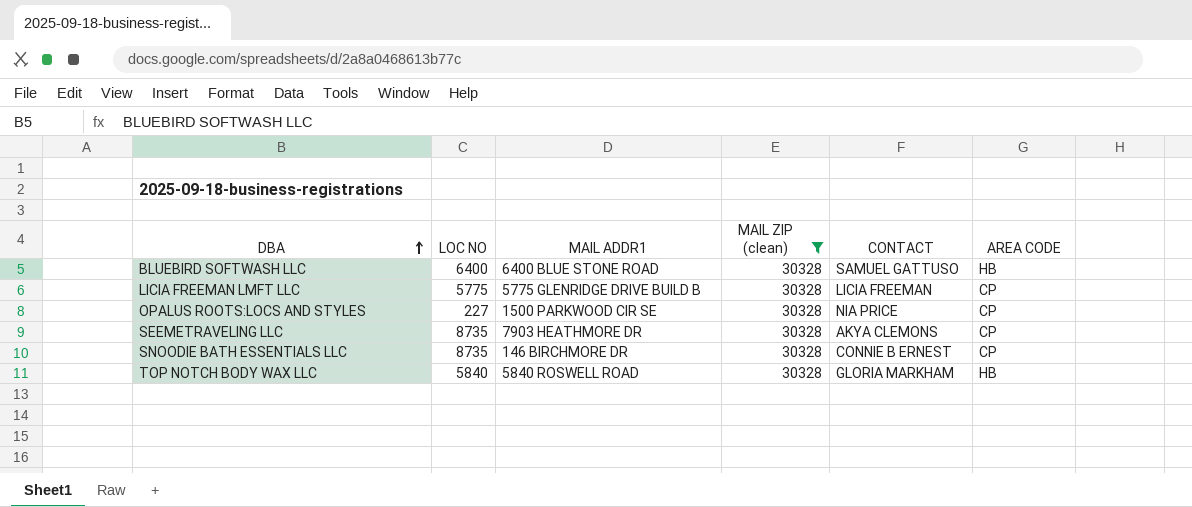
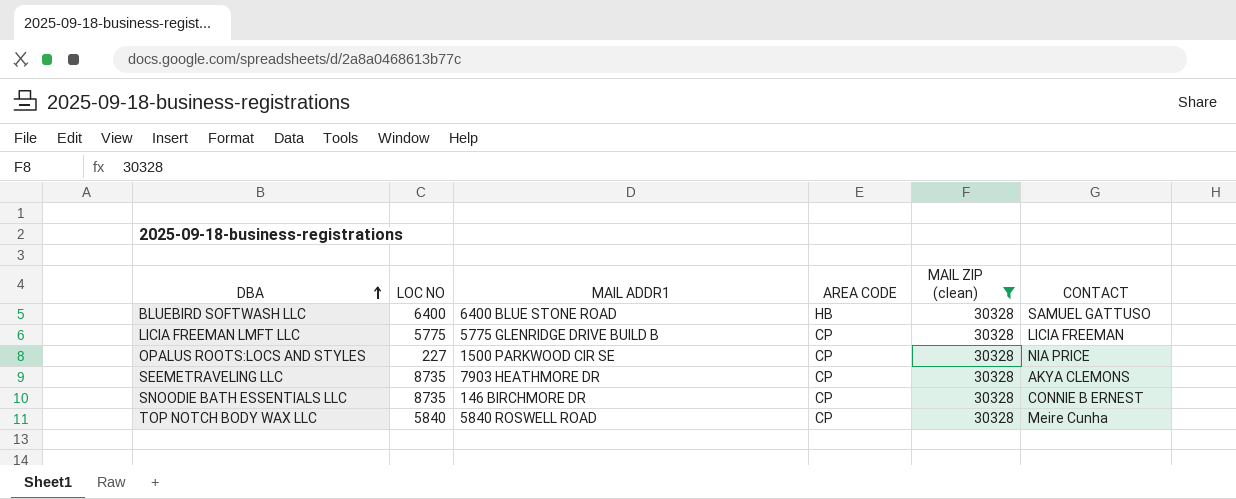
column AREA CODE | position: 6 -> 4
TOP NOTCH BODY WAX LLC | AREA CODE: HB -> CP
TOP NOTCH BODY WAX LLC | CONTACT: GLORIA MARKHAM -> Meire Cunha

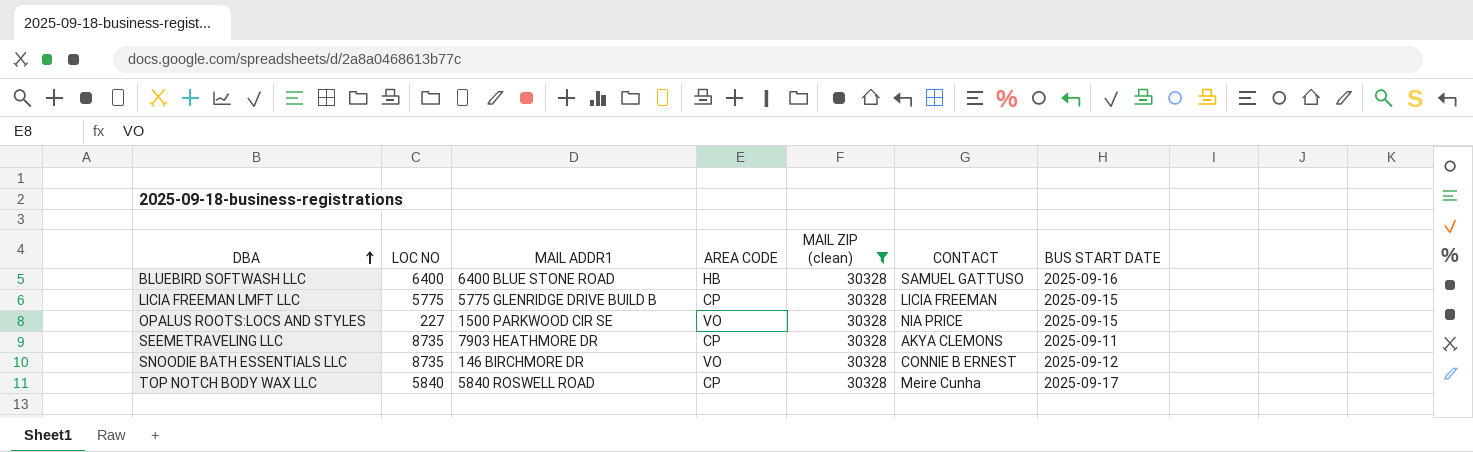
column BUS START DATE | position: none -> 7
OPALUS ROOTS:LOCS AND STYLES | AREA CODE: CP -> VO
SNOODIE BATH ESSENTIALS LLC | AREA CODE: CP -> VO

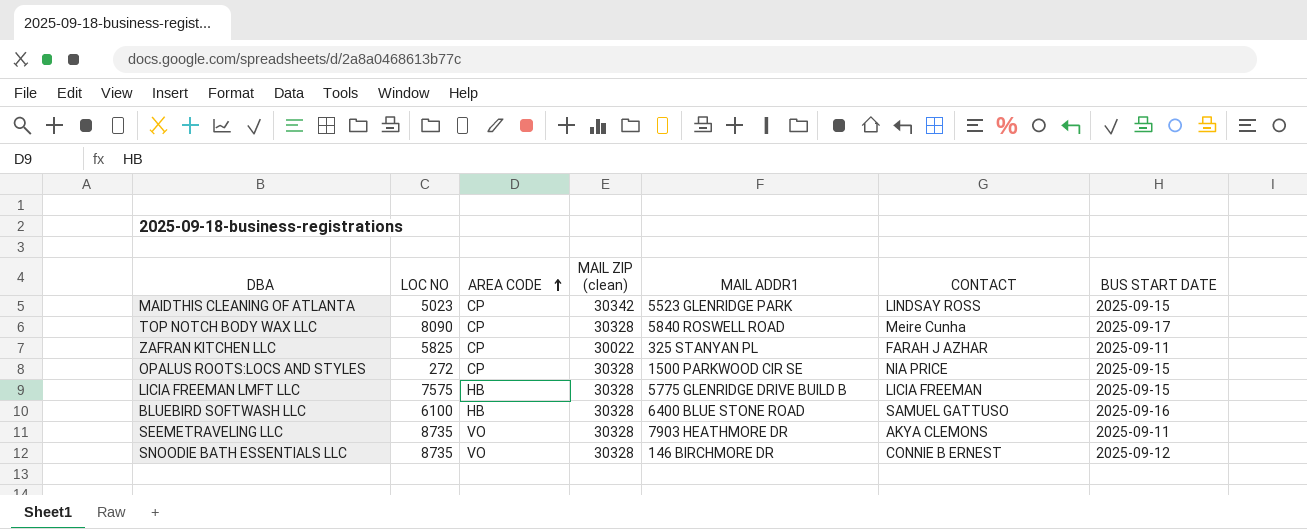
filter: MAIL ZIP (clean) = 30328 -> none
row order: DBA ascending -> AREA CODE ascending
column MAIL ADDR1 | position: 3 -> 5
TOP NOTCH BODY WAX LLC | LOC NO: 5840 -> 8090
OPALUS ROOTS:LOCS AND STYLES | LOC NO: 227 -> 272
OPALUS ROOTS:LOCS AND STYLES | AREA CODE: VO -> CP
LICIA FREEMAN LMFT LLC | LOC NO: 5775 -> 7575
LICIA FREEMAN LMFT LLC | AREA CODE: CP -> HB
BLUEBIRD SOFTWASH LLC | LOC NO: 6400 -> 6100
SEEMETRAVELING LLC | AREA CODE: CP -> VO

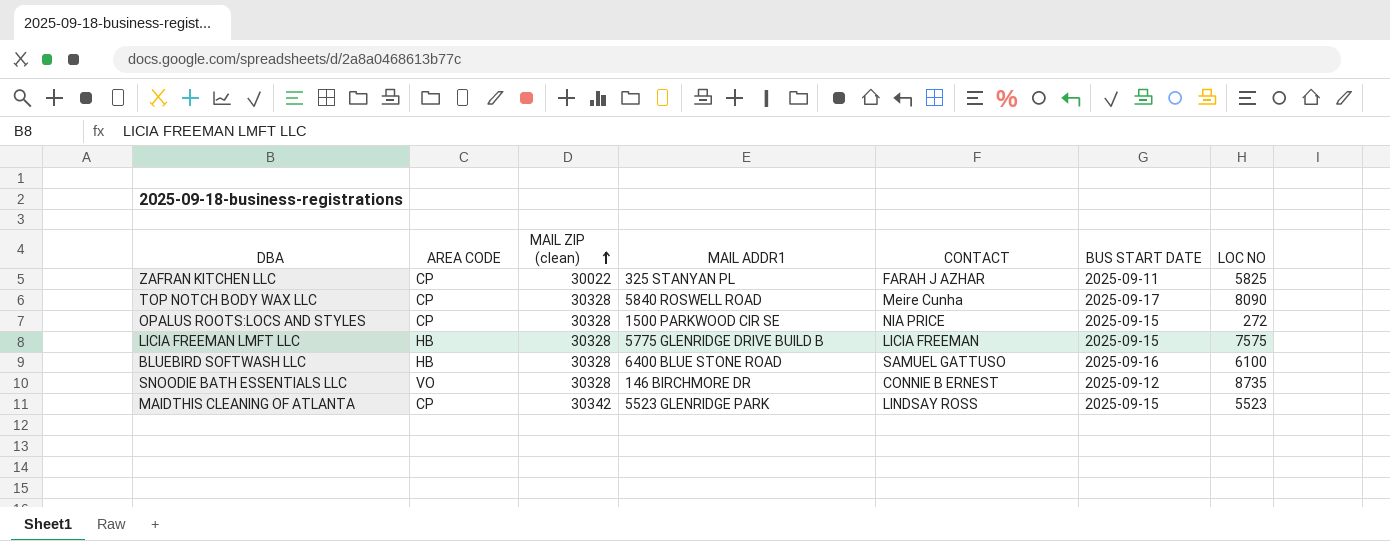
row order: AREA CODE ascending -> MAIL ZIP (clean) ascending
column LOC NO | position: 2 -> 7
row SEEMETRAVELING LLC: 8735 | VO | 30328 | 7903 HEATHMORE DR | AKYA CLEMONS | 2025-09-11 -> none
MAIDTHIS CLEANING OF ATLANTA | LOC NO: 5023 -> 5523

